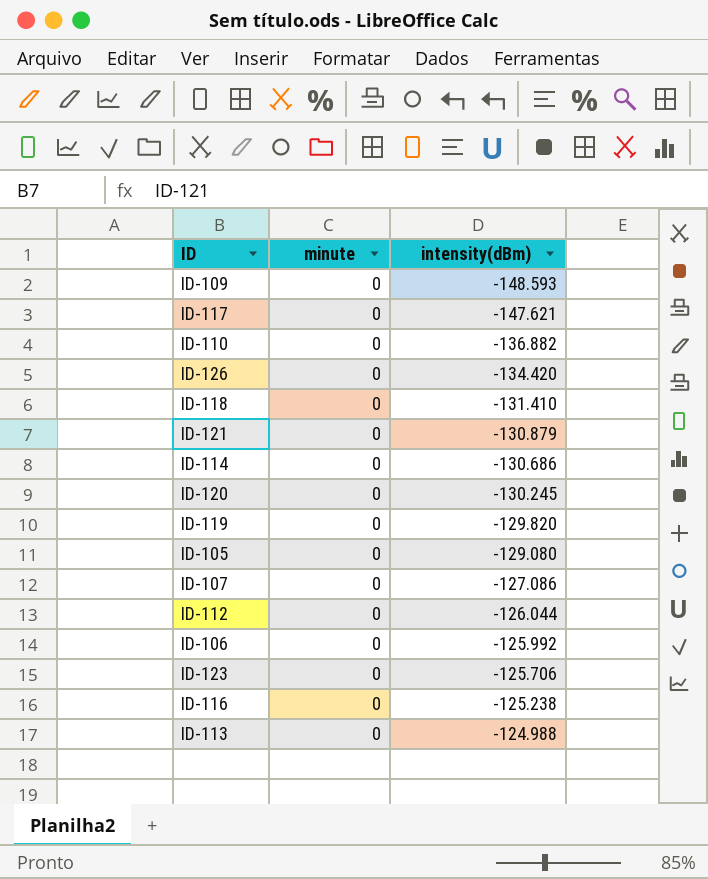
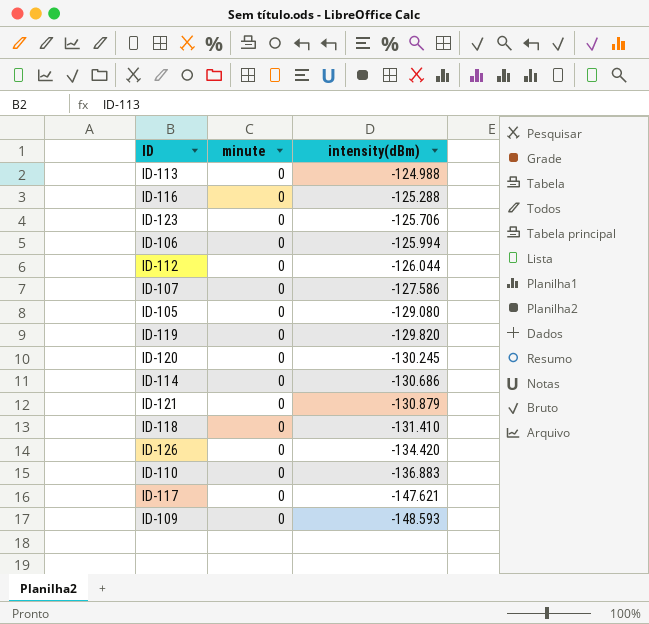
row order: intensity(dBm) ascending -> intensity(dBm) descending
ID-116 | intensity(dBm): -125.238 -> -125.288
ID-106 | intensity(dBm): -125.992 -> -125.994
ID-107 | intensity(dBm): -127.086 -> -127.586
ID-110 | intensity(dBm): -136.882 -> -136.883

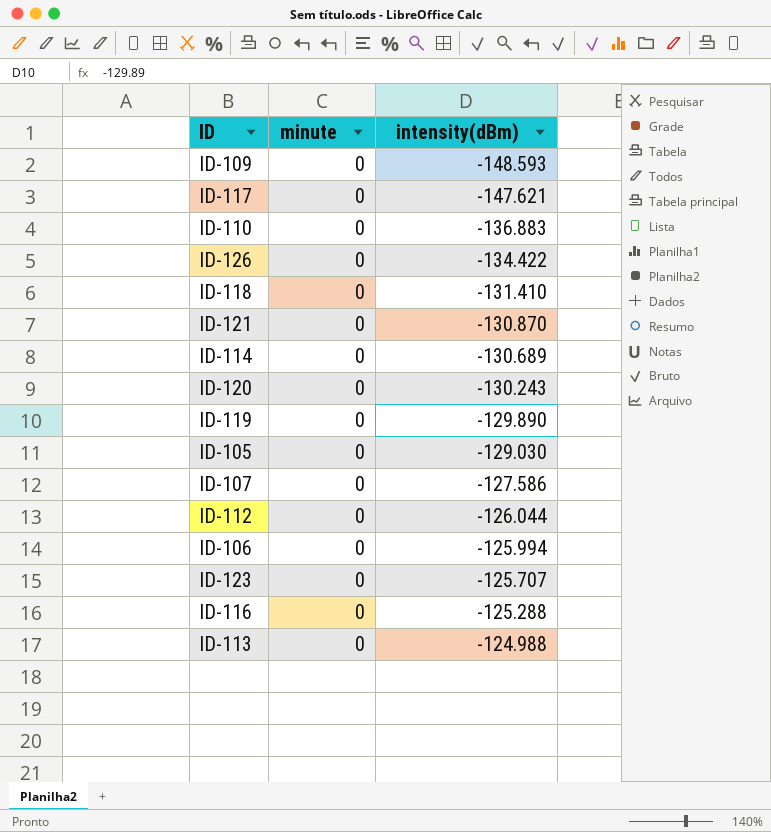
row order: intensity(dBm) descending -> intensity(dBm) ascending
ID-126 | intensity(dBm): -134.420 -> -134.422
ID-121 | intensity(dBm): -130.879 -> -130.870
ID-114 | intensity(dBm): -130.686 -> -130.689
ID-120 | intensity(dBm): -130.245 -> -130.243
ID-119 | intensity(dBm): -129.820 -> -129.890
ID-105 | intensity(dBm): -129.080 -> -129.030
ID-123 | intensity(dBm): -125.706 -> -125.707

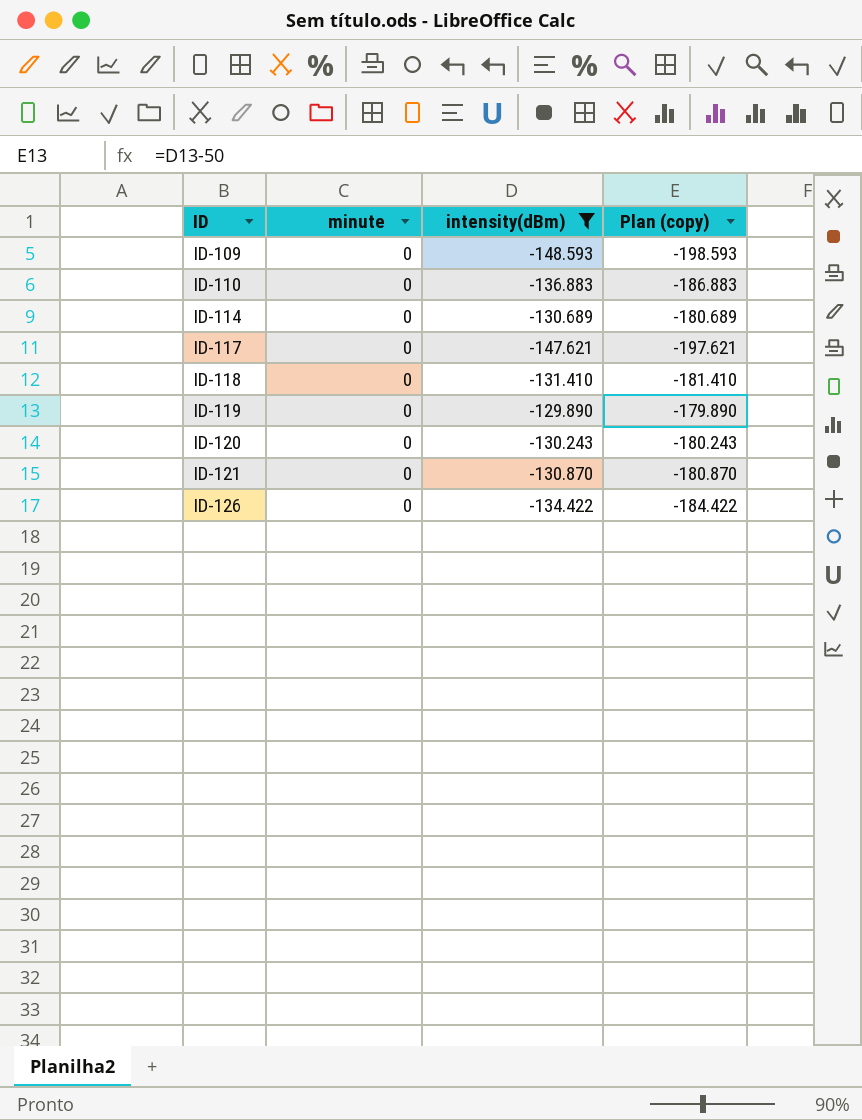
filter: none -> intensity(dBm) <= -129.890
row order: intensity(dBm) ascending -> ID ascending
column Plan (copy) | formula: none -> [intensity(dBm)] - 50

